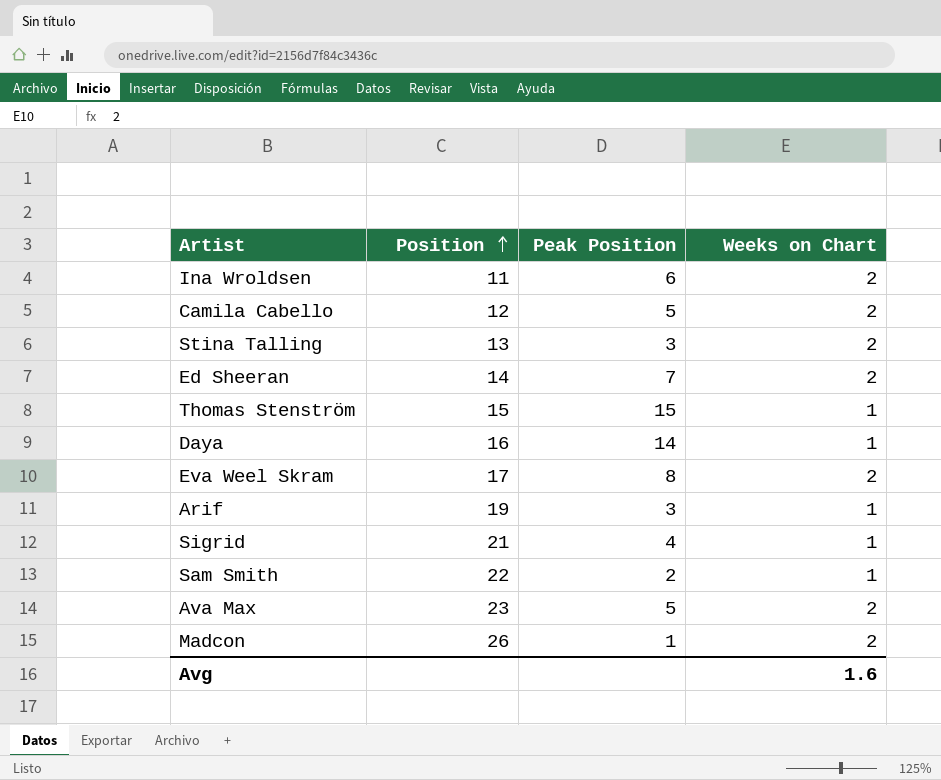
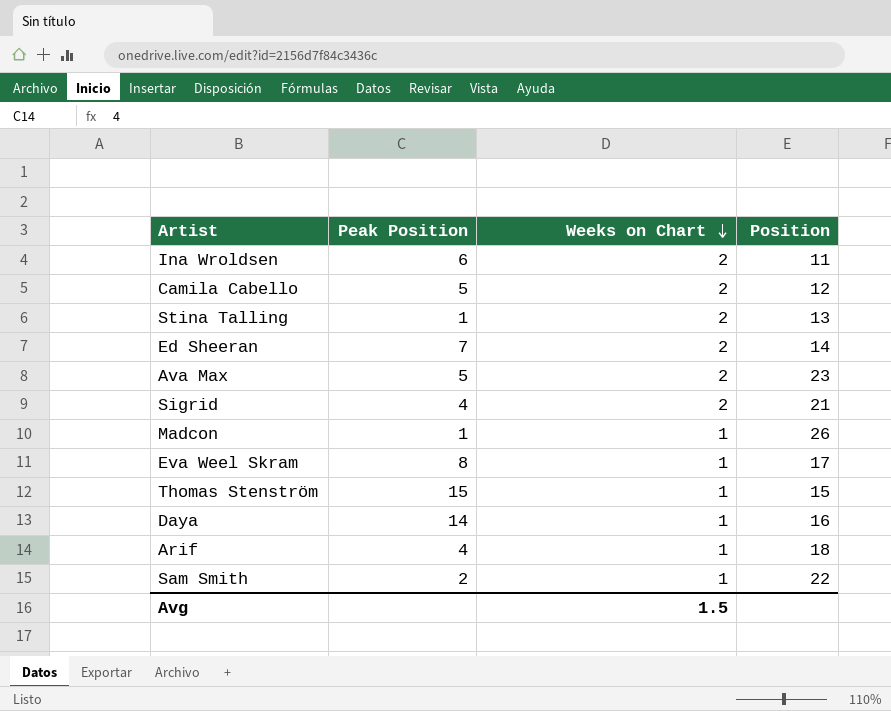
row order: Position ascending -> Weeks on Chart descending
column Position | position: 2 -> 4
Stina Talling | Peak Position: 3 -> 1
Sigrid | Weeks on Chart: 1 -> 2
Madcon | Weeks on Chart: 2 -> 1
Eva Weel Skram | Weeks on Chart: 2 -> 1
Arif | Peak Position: 3 -> 4
Arif | Position: 19 -> 18
Avg | Weeks on Chart: 1.6 -> 1.5

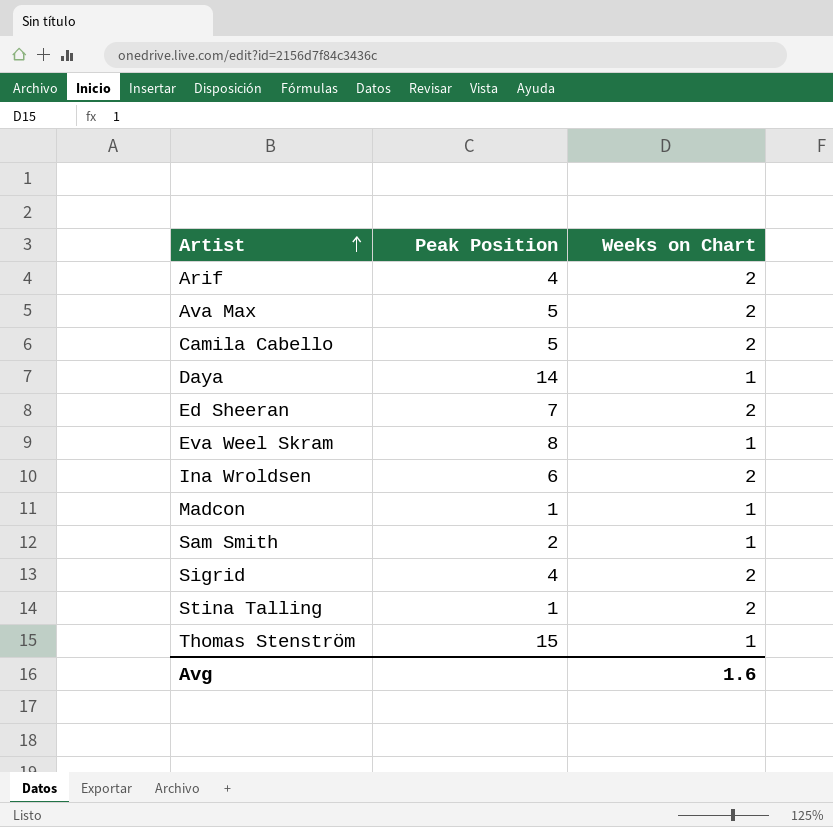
row order: Weeks on Chart descending -> Artist ascending
column Position | position: 4 -> none
Arif | Weeks on Chart: 1 -> 2
Avg | Weeks on Chart: 1.5 -> 1.6

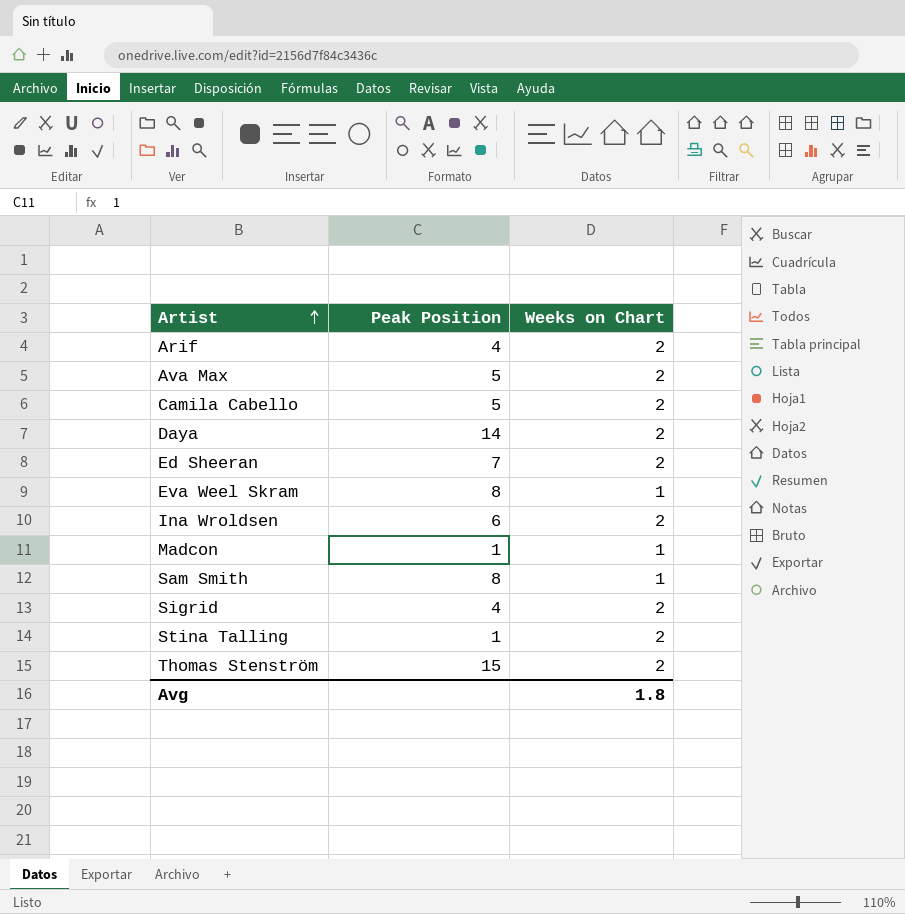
Daya | Weeks on Chart: 1 -> 2
Sam Smith | Peak Position: 2 -> 8
Thomas Stenström | Weeks on Chart: 1 -> 2
Avg | Weeks on Chart: 1.6 -> 1.8

